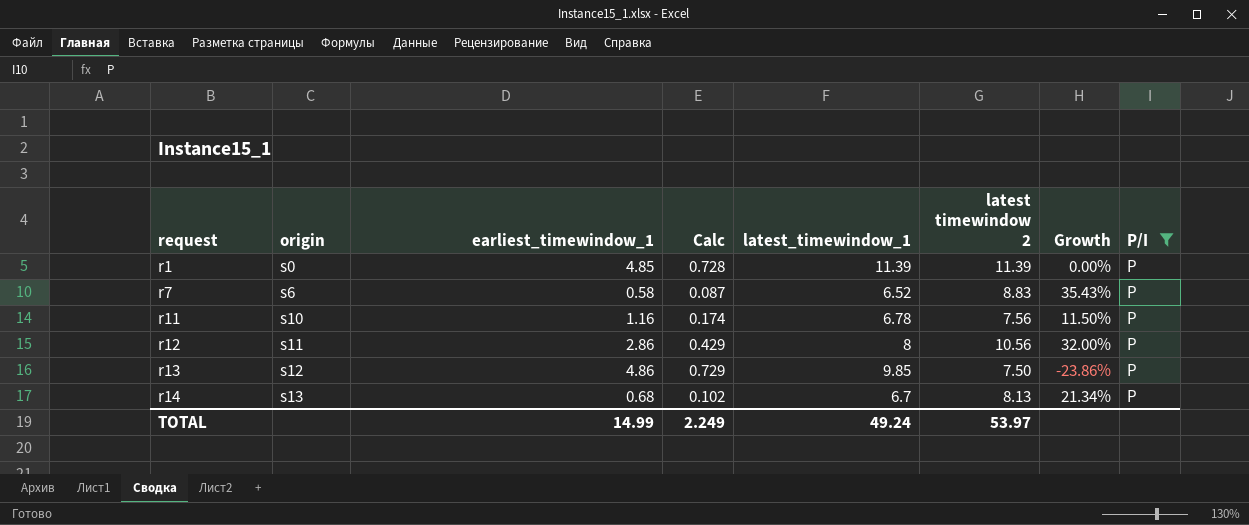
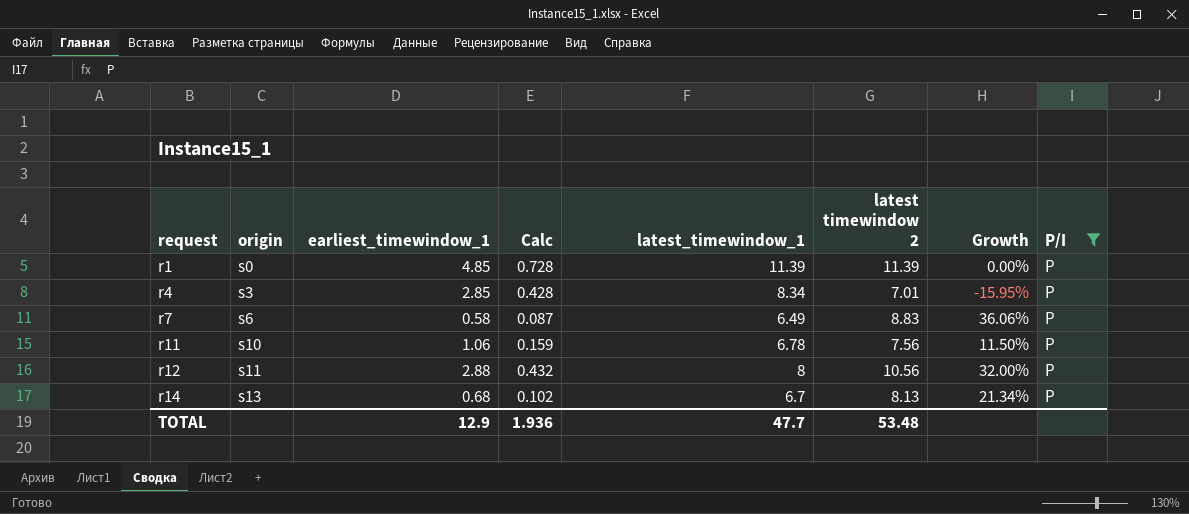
row r13: s12 | 4.86 | 0.729 | 9.85 | 7.50 | -23.86% | P -> none
row r4: none -> s3 | 2.85 | 0.428 | 8.34 | 7.01 | -15.95% | P
r7 | latest_timewindow_1: 6.52 -> 6.49
r7 | Growth: 35.43% -> 36.06%
r11 | earliest_timewindow_1: 1.16 -> 1.06
r11 | Calc: 0.174 -> 0.159
r12 | earliest_timewindow_1: 2.86 -> 2.88
r12 | Calc: 0.429 -> 0.432
TOTAL | earliest_timewindow_1: 14.99 -> 12.9
TOTAL | Calc: 2.249 -> 1.936
TOTAL | latest_timewindow_1: 49.24 -> 47.7
TOTAL | latest timewindow 2: 53.97 -> 53.48

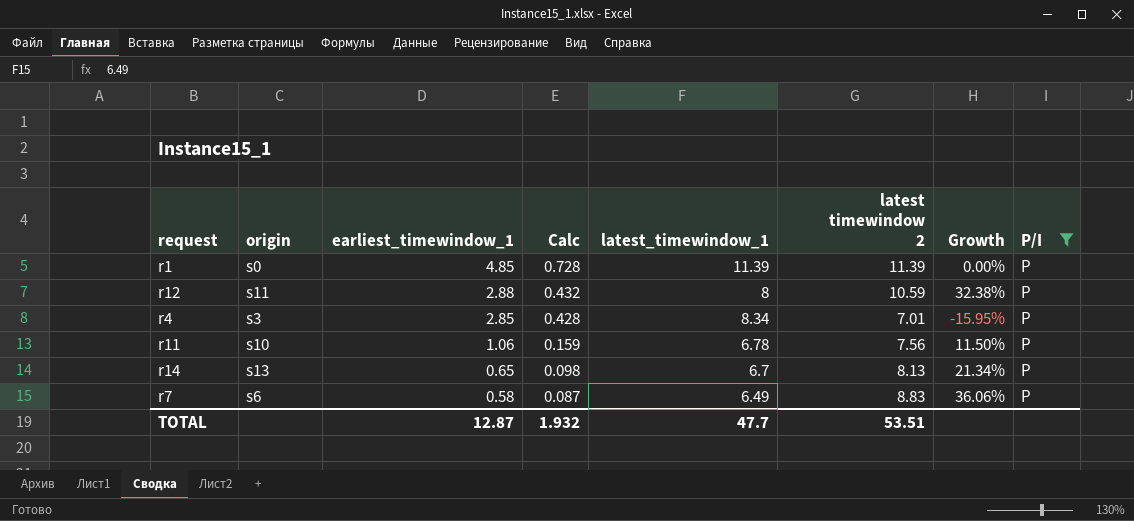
row order: request ascending -> earliest_timewindow_1 descending
r12 | latest timewindow 2: 10.56 -> 10.59
r12 | Growth: 32.00% -> 32.38%
r14 | earliest_timewindow_1: 0.68 -> 0.65
r14 | Calc: 0.102 -> 0.098
TOTAL | earliest_timewindow_1: 12.9 -> 12.87
TOTAL | Calc: 1.936 -> 1.932
TOTAL | latest timewindow 2: 53.48 -> 53.51

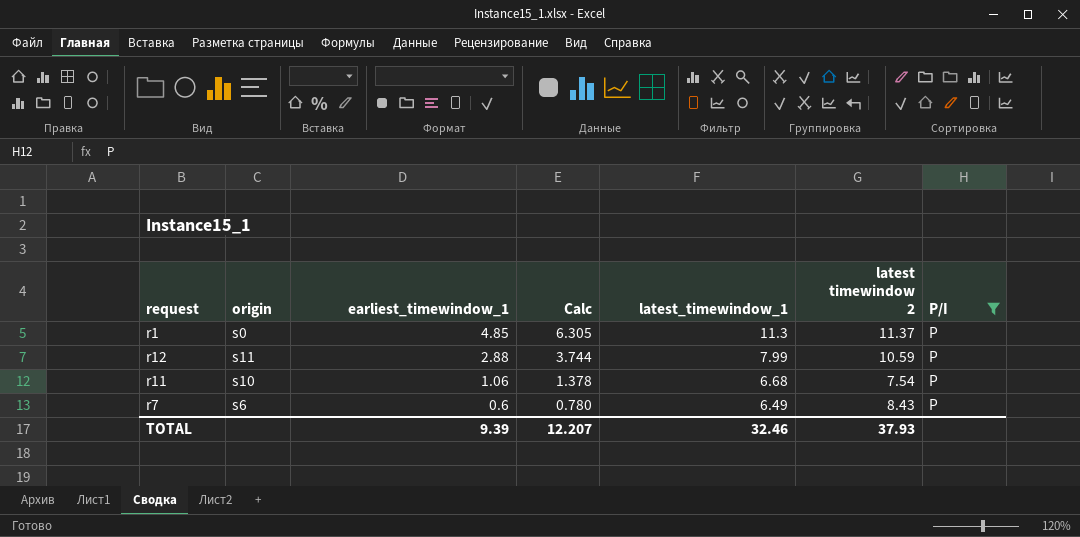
column Growth | formula: ([latest timewindow 2] - [latest_timewindow_1]) / [latest_timewindow_1] -> none
column Calc | formula: [earliest_timewindow_1] * 0.15 -> [earliest_timewindow_1] * 1.3
row r4: s3 | 2.85 | 0.428 | 8.34 | 7.01 | -15.95% | P -> none
row r14: s13 | 0.65 | 0.098 | 6.7 | 8.13 | 21.34% | P -> none
r1 | latest_timewindow_1: 11.39 -> 11.3
r1 | latest timewindow 2: 11.39 -> 11.37
r12 | latest_timewindow_1: 8 -> 7.99
r11 | latest_timewindow_1: 6.78 -> 6.68
r11 | latest timewindow 2: 7.56 -> 7.54
r7 | earliest_timewindow_1: 0.58 -> 0.6
r7 | latest timewindow 2: 8.83 -> 8.43
TOTAL | earliest_timewindow_1: 12.87 -> 9.39
TOTAL | Calc: 1.932 -> 12.207
TOTAL | latest_timewindow_1: 47.7 -> 32.46
TOTAL | latest timewindow 2: 53.51 -> 37.93

